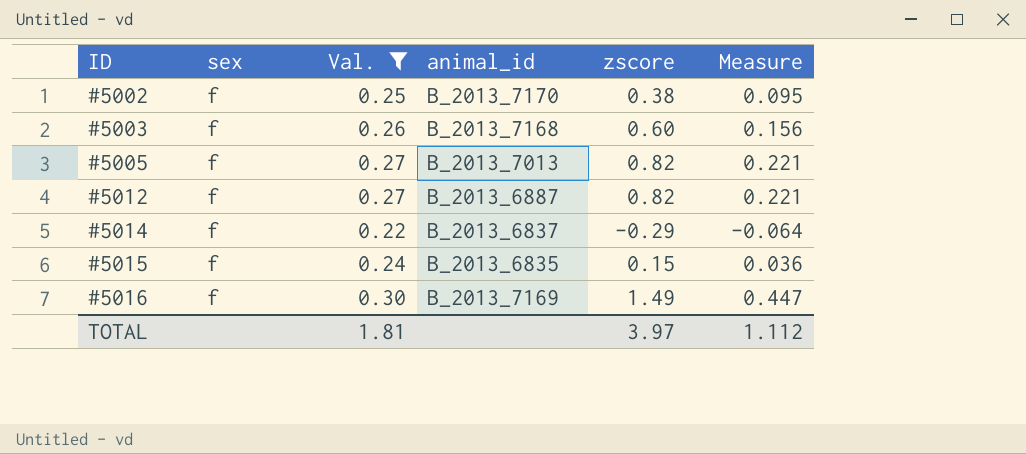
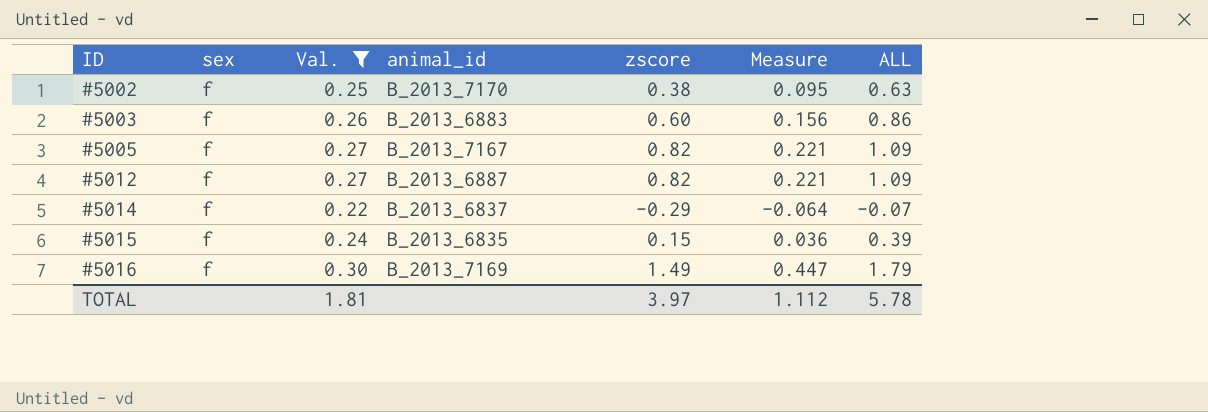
column ALL | formula: none -> [Val.] + [zscore]
#5003 | animal_id: B_2013_7168 -> B_2013_6883
#5005 | animal_id: B_2013_7013 -> B_2013_7167

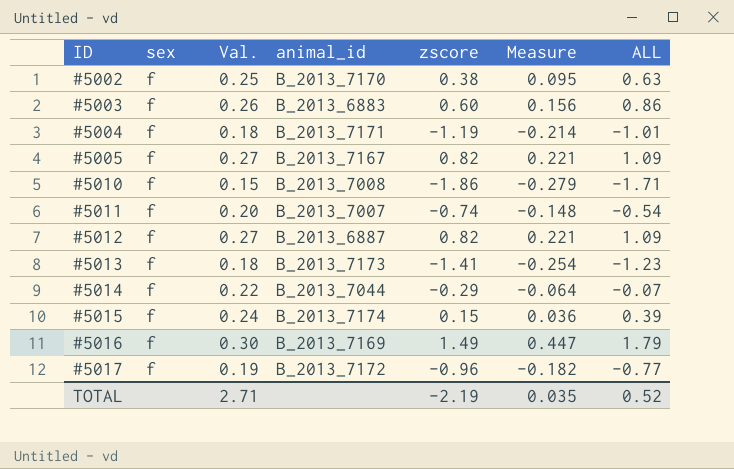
filter: Val. >= 0.22 -> none
#5014 | animal_id: B_2013_6837 -> B_2013_7044
#5015 | animal_id: B_2013_6835 -> B_2013_7174
TOTAL | Val.: 1.81 -> 2.71
TOTAL | zscore: 3.97 -> -2.19
TOTAL | Measure: 1.112 -> 0.035
TOTAL | ALL: 5.78 -> 0.52

